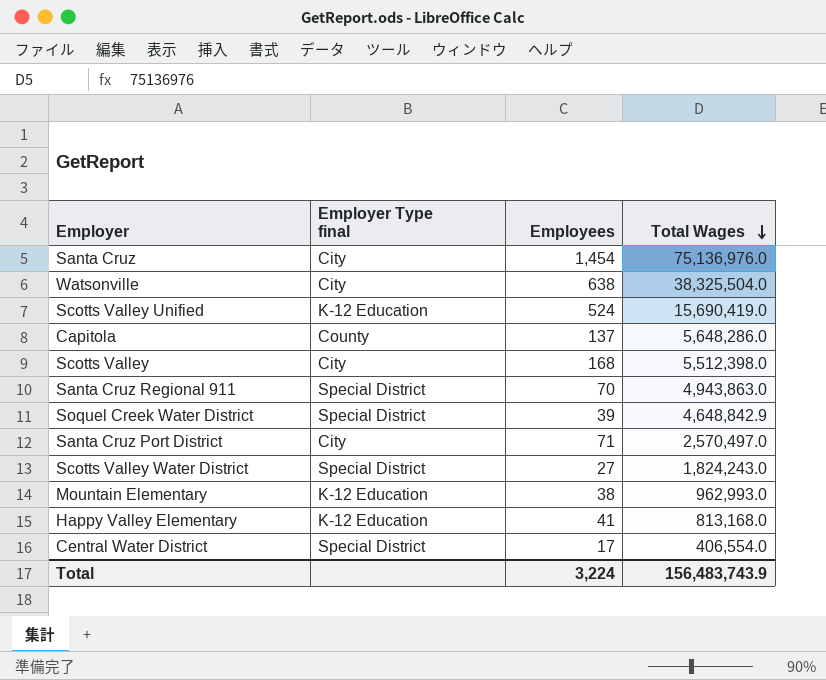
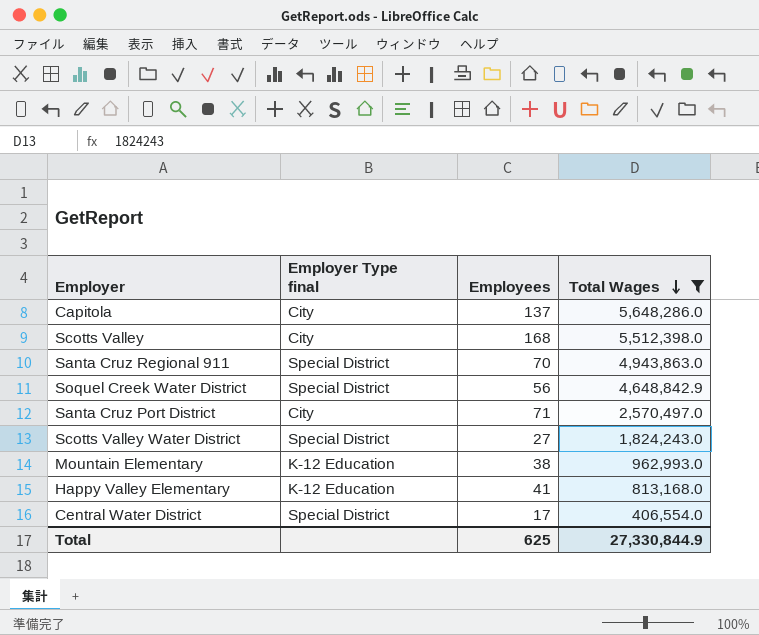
filter: none -> Total Wages <= 5,648,286.0
Capitola | Employer Type final: County -> City
Soquel Creek Water District | Employees: 39 -> 56
Total | Employees: 3,224 -> 625
Total | Total Wages: 156,483,743.9 -> 27,330,844.9

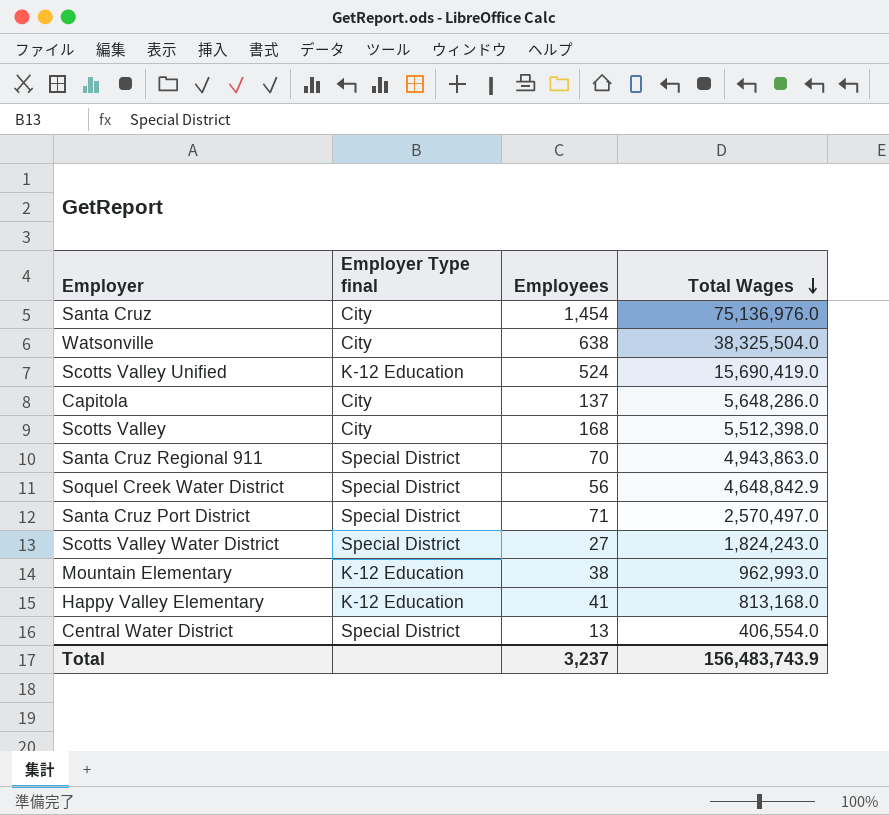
filter: Total Wages <= 5,648,286.0 -> none
Santa Cruz Port District | Employer Type final: City -> Special District
Central Water District | Employees: 17 -> 13
Total | Employees: 625 -> 3,237
Total | Total Wages: 27,330,844.9 -> 156,483,743.9

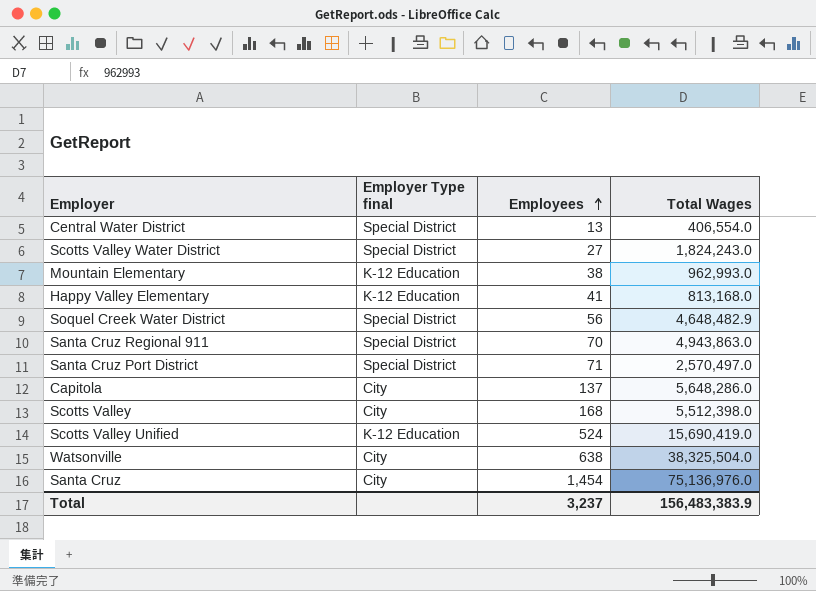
row order: Total Wages descending -> Employees ascending
Soquel Creek Water District | Total Wages: 4,648,842.9 -> 4,648,482.9
Total | Total Wages: 156,483,743.9 -> 156,483,383.9

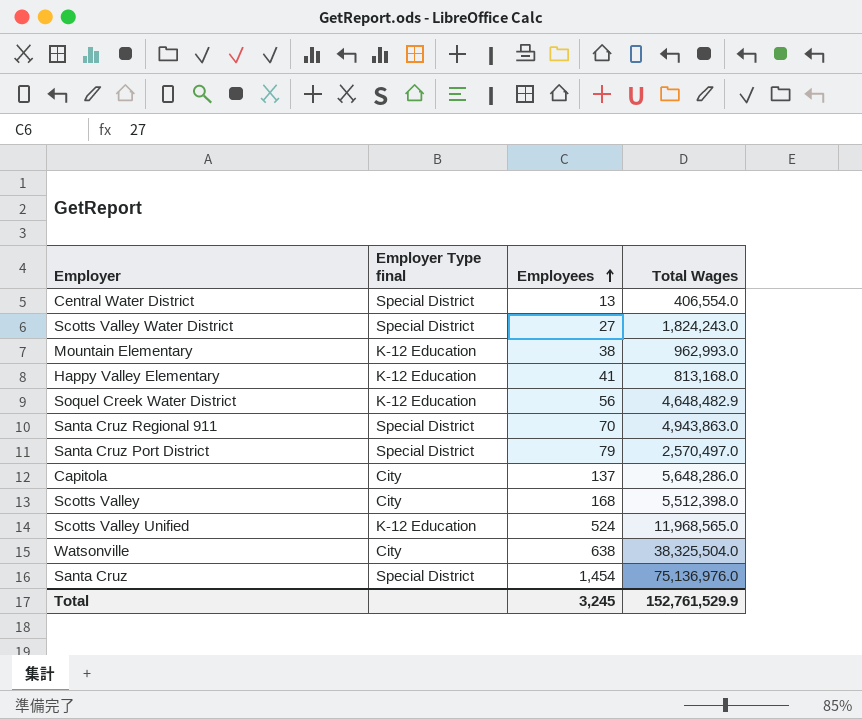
Soquel Creek Water District | Employer Type final: Special District -> K-12 Education
Santa Cruz Port District | Employees: 71 -> 79
Scotts Valley Unified | Total Wages: 15,690,419.0 -> 11,968,565.0
Santa Cruz | Employer Type final: City -> Special District
Total | Employees: 3,237 -> 3,245
Total | Total Wages: 156,483,383.9 -> 152,761,529.9

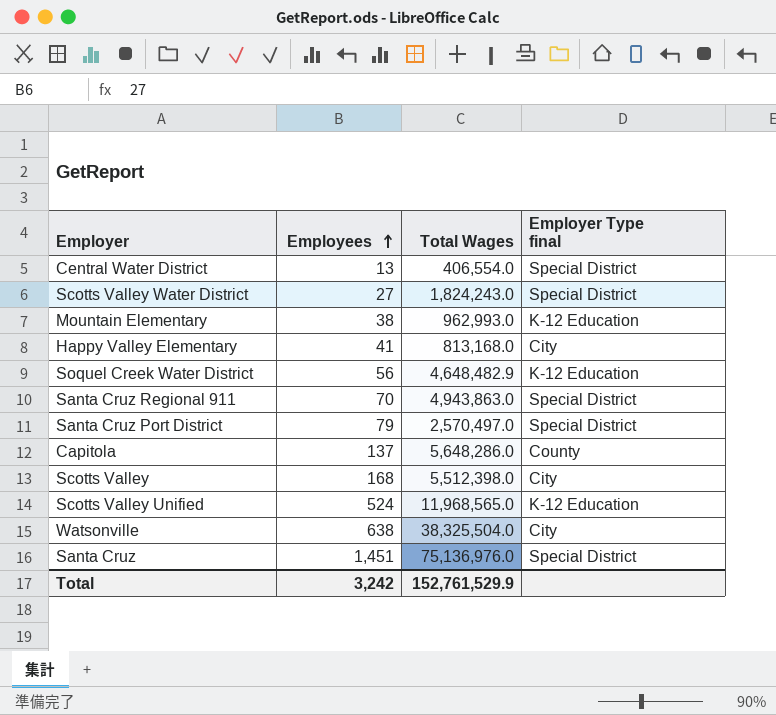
column Employer Type final | position: 2 -> 4
Happy Valley Elementary | Employer Type final: K-12 Education -> City
Capitola | Employer Type final: City -> County
Santa Cruz | Employees: 1,454 -> 1,451
Total | Employees: 3,245 -> 3,242

